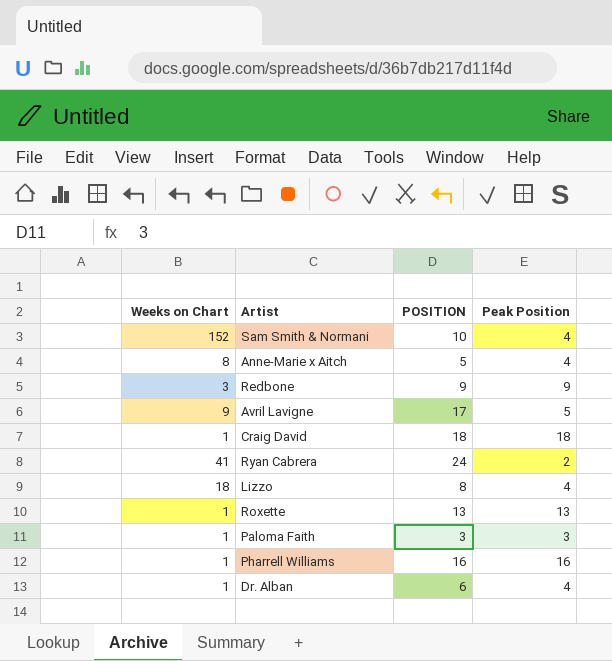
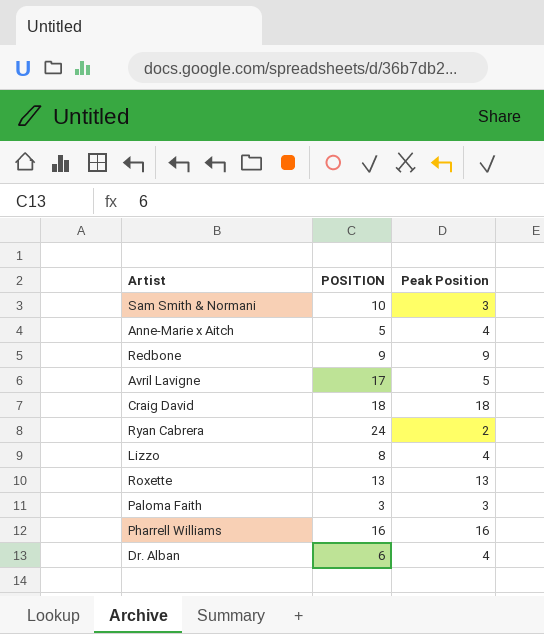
column Weeks on Chart | position: 1 -> none
Sam Smith & Normani | Peak Position: 4 -> 3

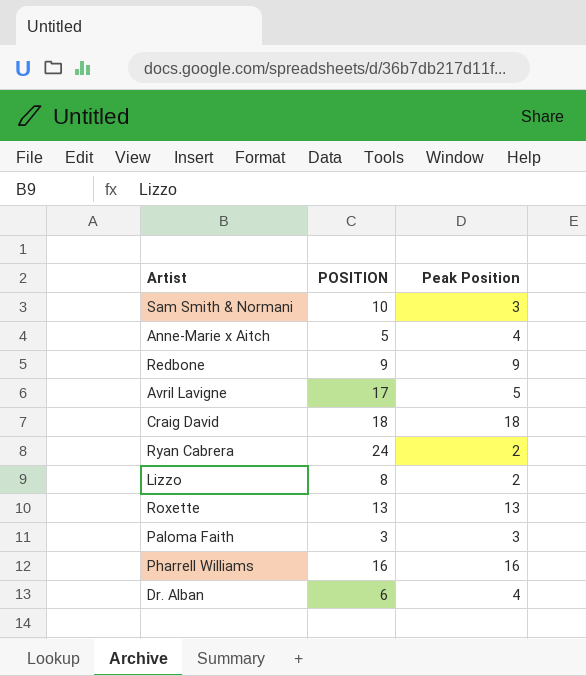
Lizzo | Peak Position: 4 -> 2

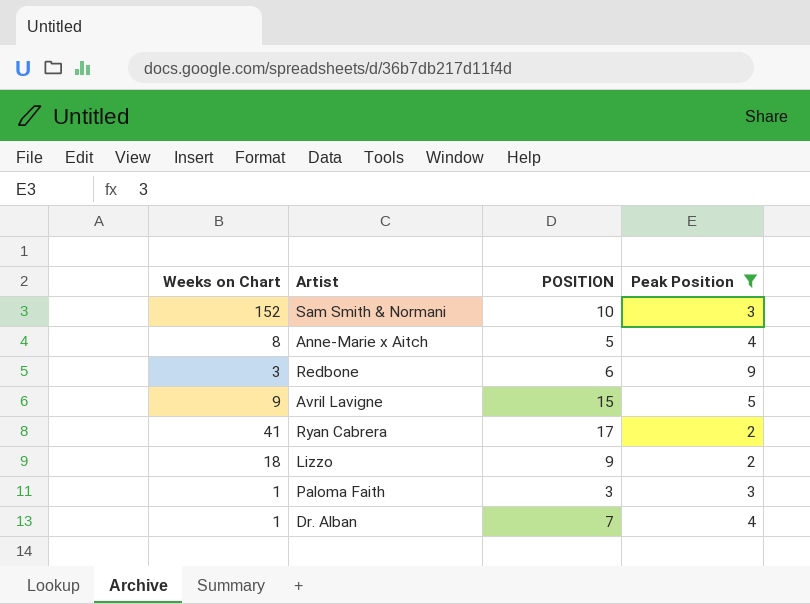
filter: none -> Peak Position <= 9
column Weeks on Chart | position: none -> 1
Redbone | POSITION: 9 -> 6
Avril Lavigne | POSITION: 17 -> 15
Ryan Cabrera | POSITION: 24 -> 17
Lizzo | POSITION: 8 -> 9
Dr. Alban | POSITION: 6 -> 7

